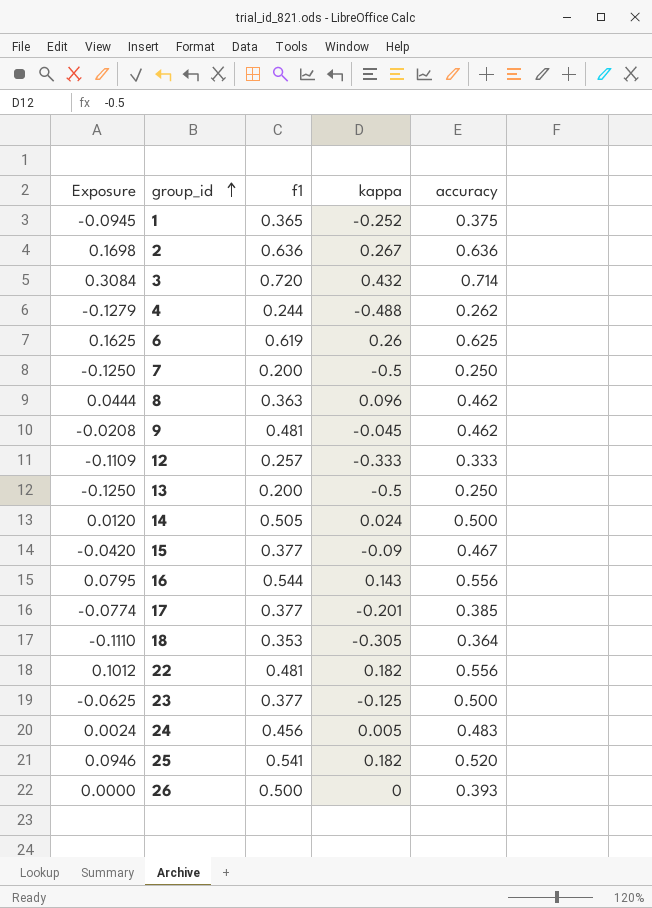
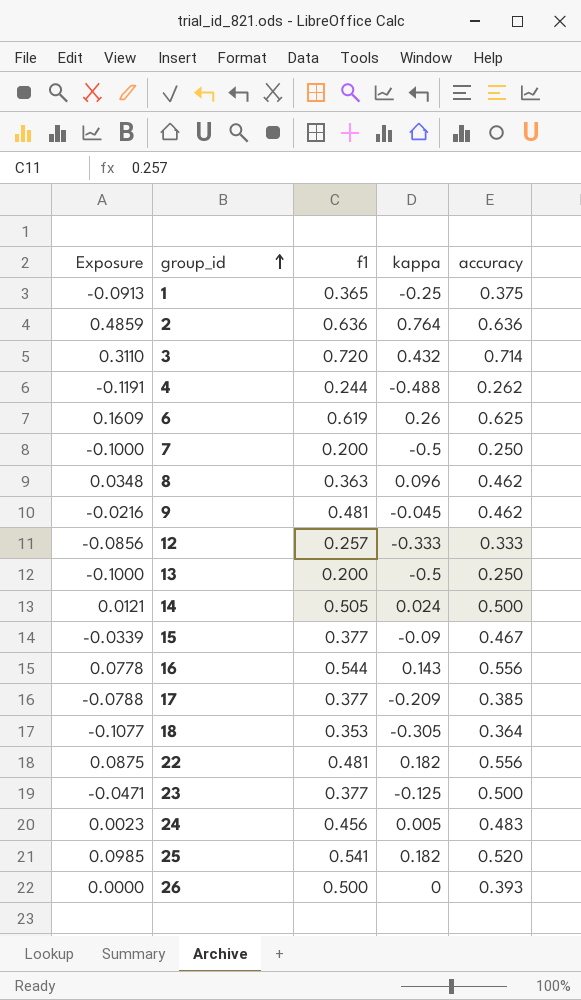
column Exposure | formula: [kappa] * [accuracy] -> [f1] * [kappa]
1 | kappa: -0.252 -> -0.25
2 | kappa: 0.267 -> 0.764
17 | kappa: -0.201 -> -0.209

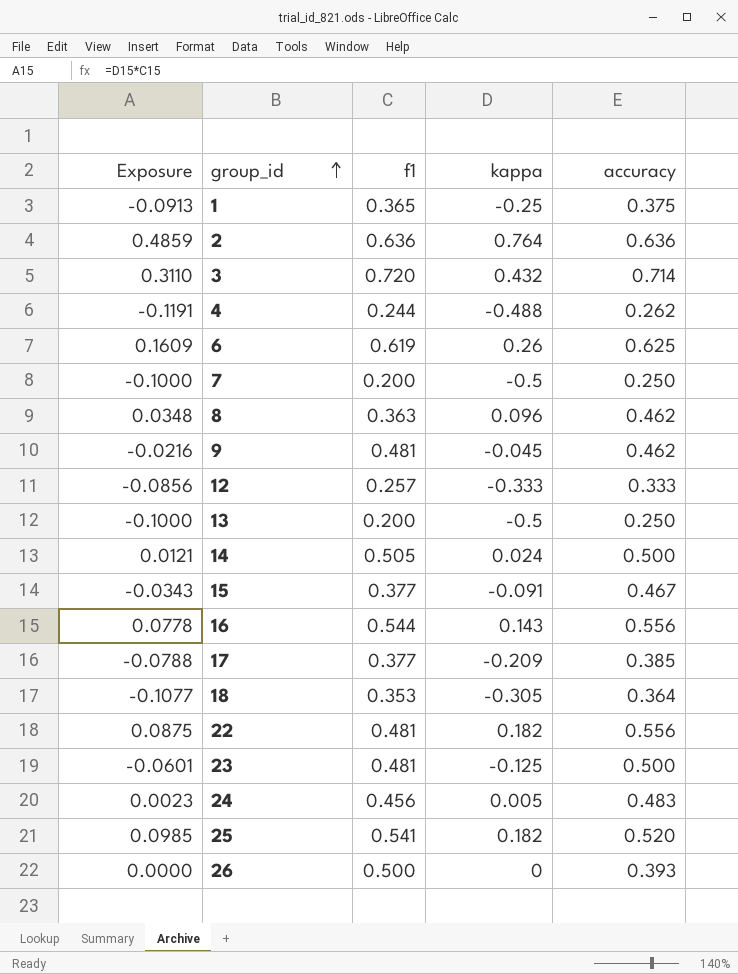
15 | Exposure: -0.0339 -> -0.0343
15 | kappa: -0.09 -> -0.091
23 | Exposure: -0.0471 -> -0.0601
23 | f1: 0.377 -> 0.481

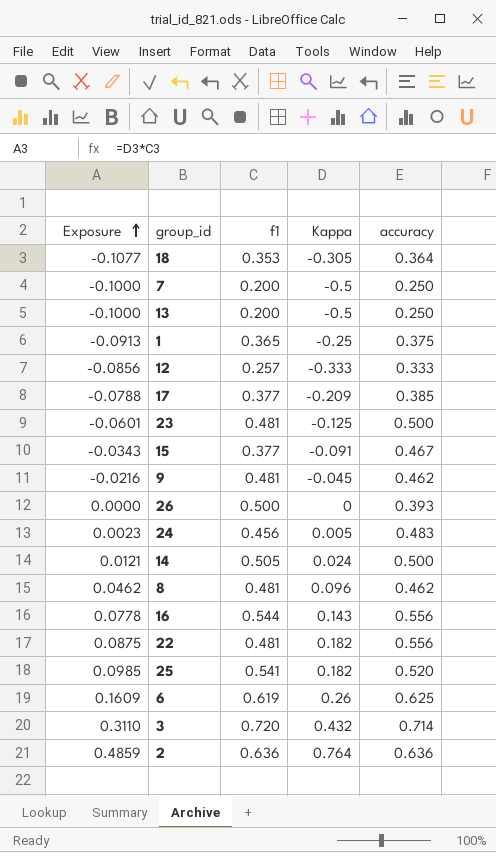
row order: group_id ascending -> Exposure ascending
column name: kappa -> Kappa
row 4: -0.1191 | 0.244 | -0.488 | 0.262 -> none
8 | Exposure: 0.0348 -> 0.0462
8 | f1: 0.363 -> 0.481

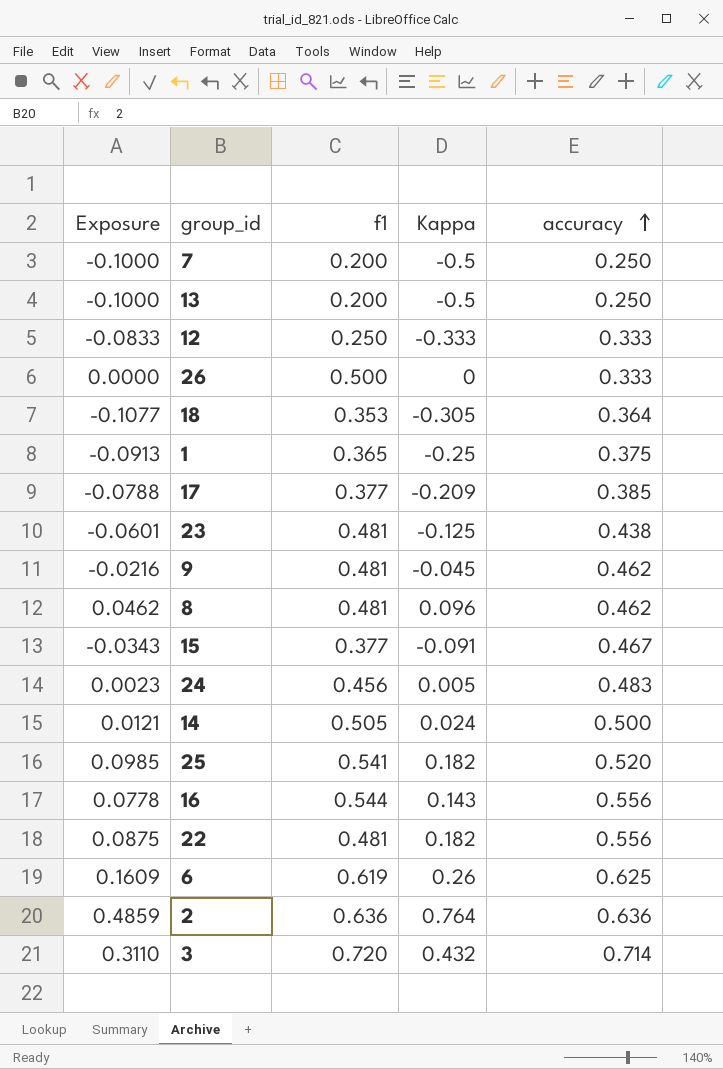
row order: Exposure ascending -> accuracy ascending
12 | Exposure: -0.0856 -> -0.0833
12 | f1: 0.257 -> 0.250
26 | accuracy: 0.393 -> 0.333
23 | accuracy: 0.500 -> 0.438

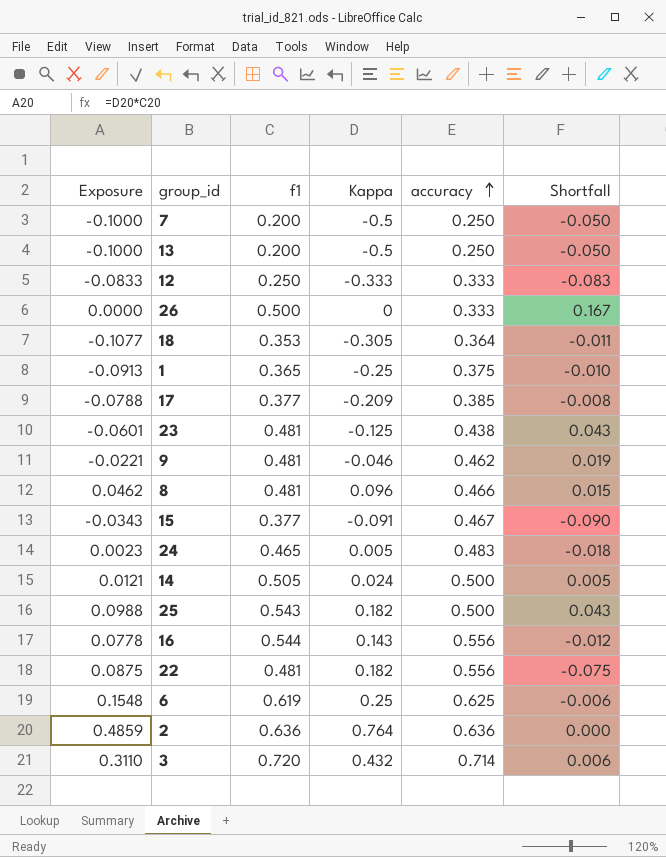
column Shortfall | formula: none -> [f1] - [accuracy]
9 | Exposure: -0.0216 -> -0.0221
9 | Kappa: -0.045 -> -0.046
8 | accuracy: 0.462 -> 0.466
24 | f1: 0.456 -> 0.465
25 | Exposure: 0.0985 -> 0.0988
25 | f1: 0.541 -> 0.543
25 | accuracy: 0.520 -> 0.500
6 | Exposure: 0.1609 -> 0.1548
6 | Kappa: 0.26 -> 0.25

